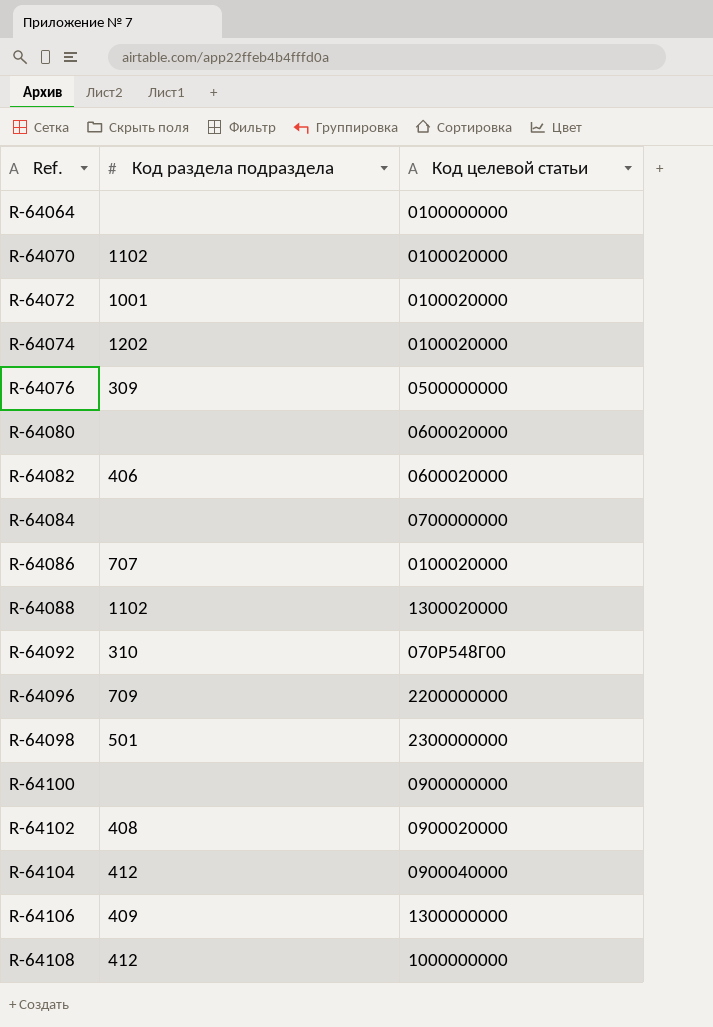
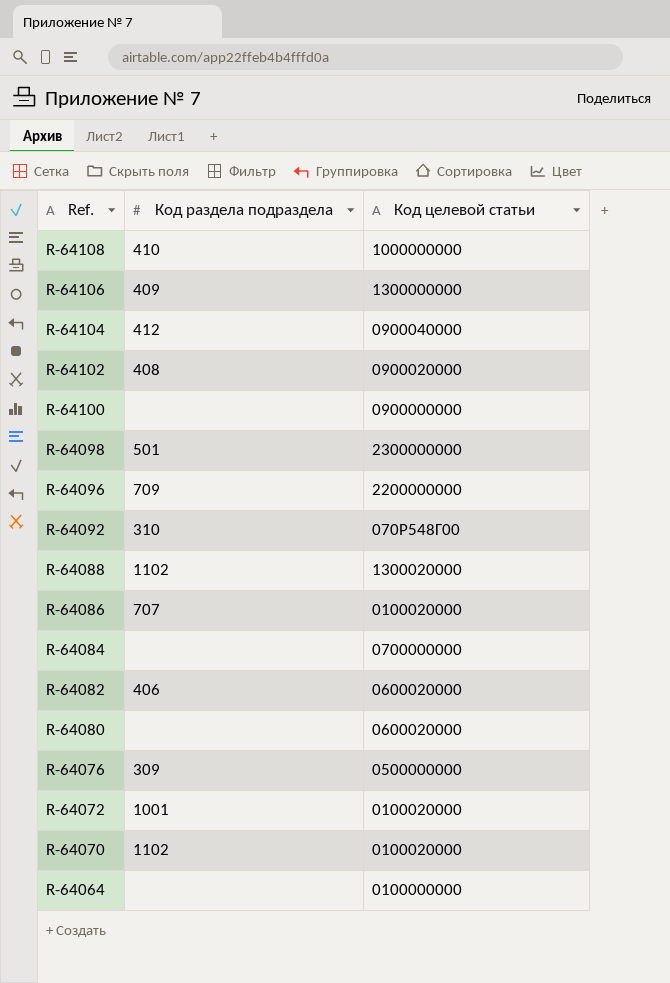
row order: Ref. ascending -> Ref. descending
row R-64074: 1202 | 0100020000 -> none
R-64108 | Код раздела подраздела: 412 -> 410

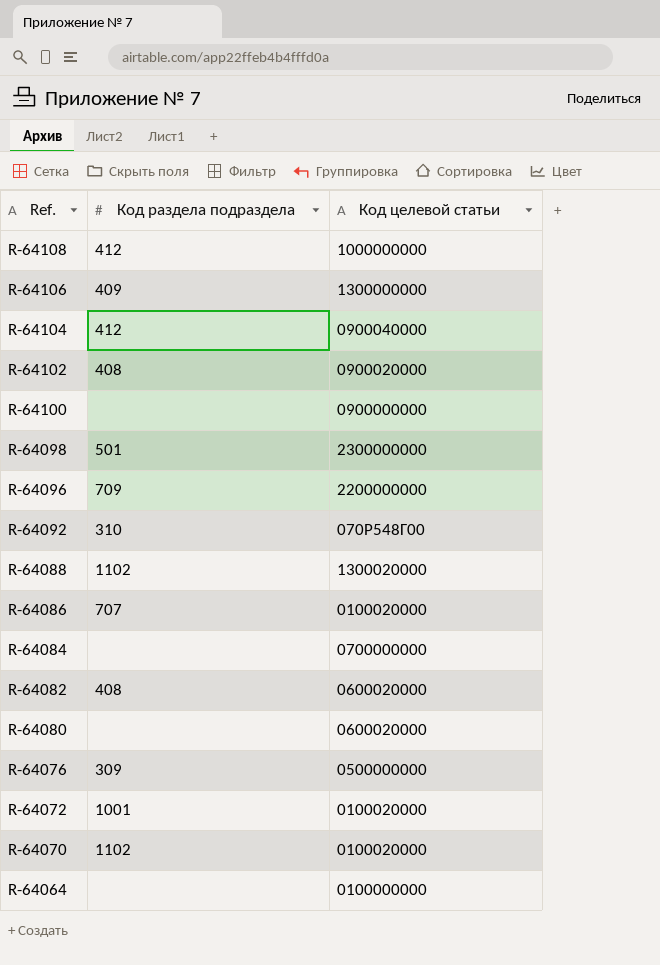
R-64108 | Код раздела подраздела: 410 -> 412
R-64082 | Код раздела подраздела: 406 -> 408

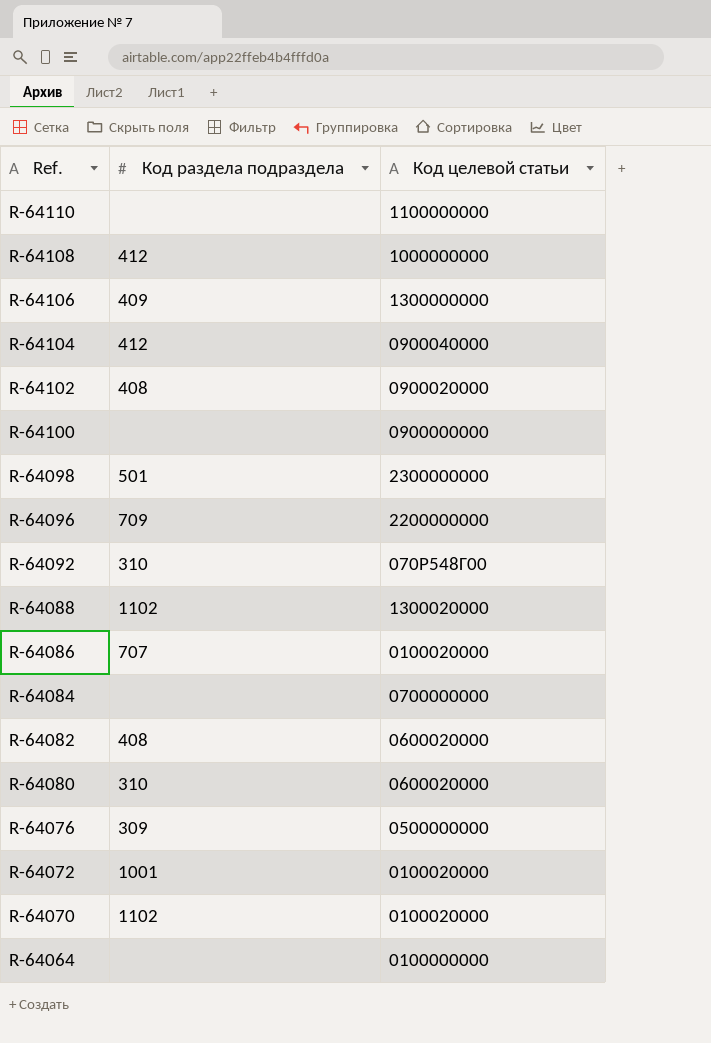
row R-64110: none -> none | 1100000000
R-64080 | Код раздела подраздела: none -> 310

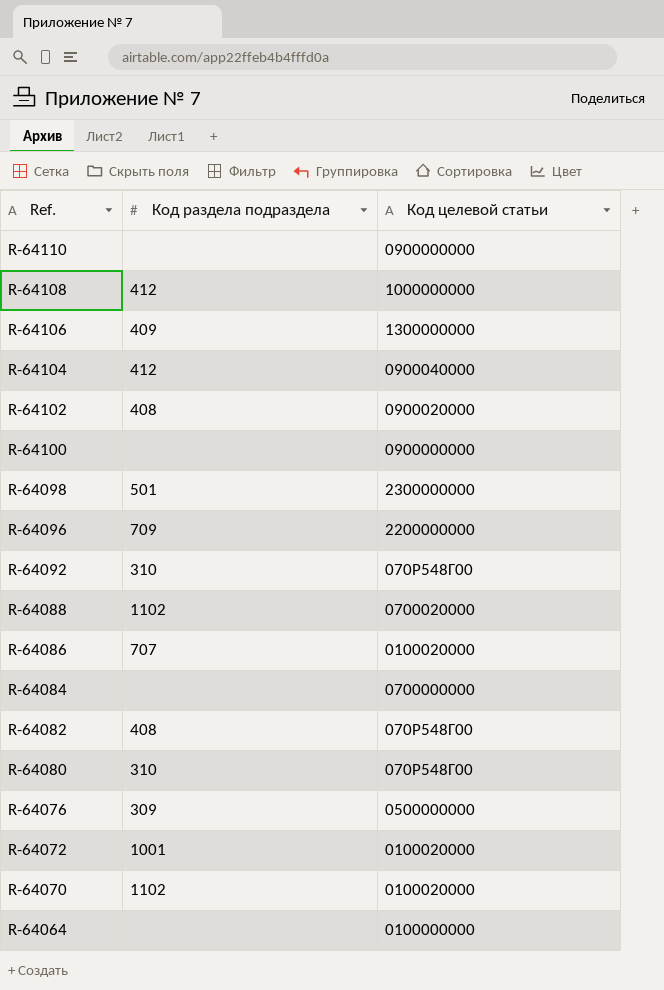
R-64110 | Код целевой статьи: 1100000000 -> 0900000000
R-64088 | Код целевой статьи: 1300020000 -> 0700020000
R-64082 | Код целевой статьи: 0600020000 -> 070Р548Г00
R-64080 | Код целевой статьи: 0600020000 -> 070Р548Г00

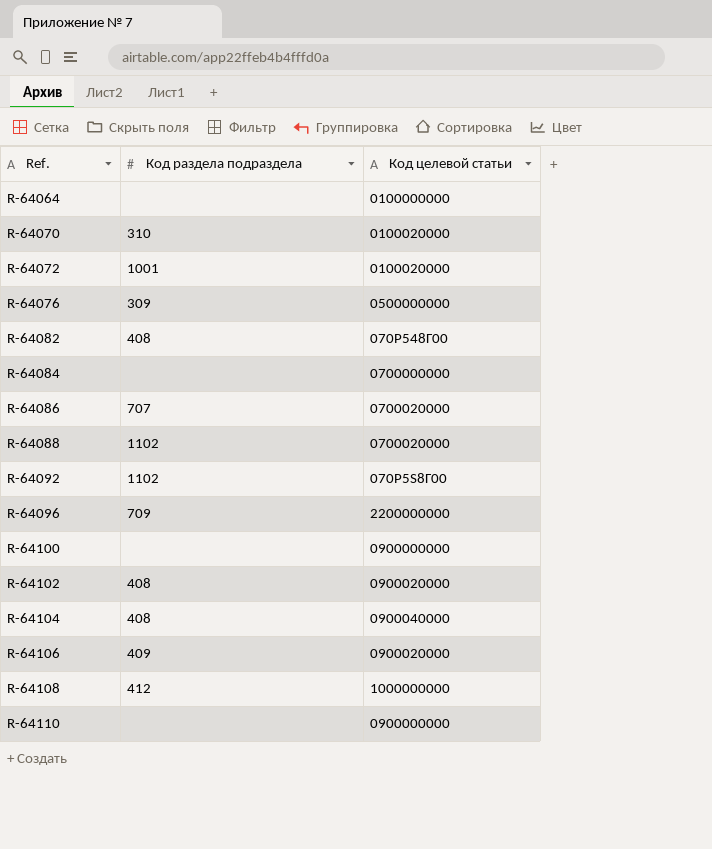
row order: Ref. descending -> Ref. ascending
row R-64098: 501 | 2300000000 -> none
row R-64080: 310 | 070Р548Г00 -> none
R-64070 | Код раздела подраздела: 1102 -> 310
R-64086 | Код целевой статьи: 0100020000 -> 0700020000
R-64092 | Код раздела подраздела: 310 -> 1102
R-64092 | Код целевой статьи: 070Р548Г00 -> 070Р5S8Г00
R-64104 | Код раздела подраздела: 412 -> 408
R-64106 | Код целевой статьи: 1300000000 -> 0900020000

